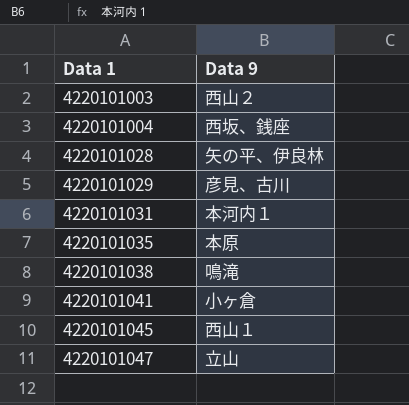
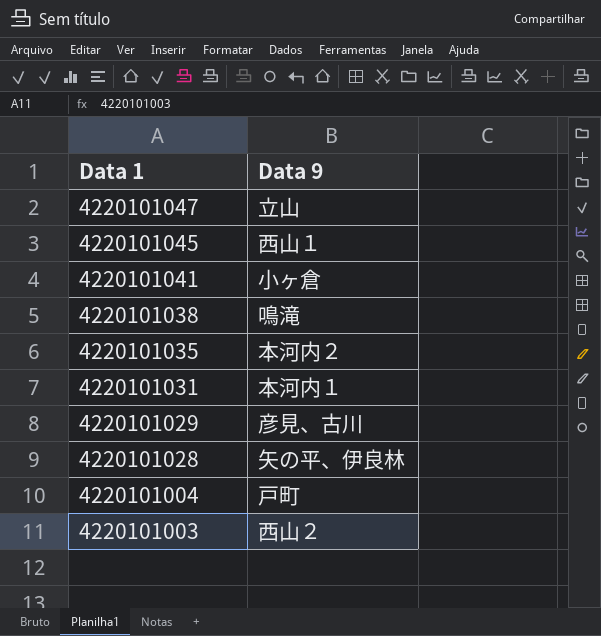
row order: Data 1 ascending -> Data 1 descending
4220101035 | Data 9: 本原 -> 本河内２
4220101004 | Data 9: 西坂、銭座 -> 戸町

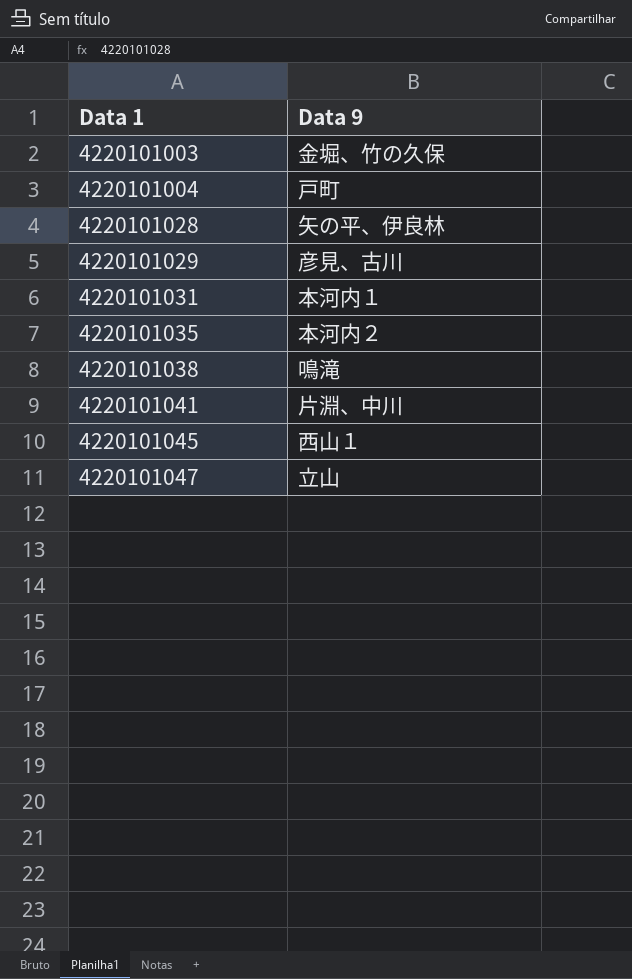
row order: Data 1 descending -> Data 1 ascending
4220101003 | Data 9: 西山２ -> 金堀、竹の久保
4220101041 | Data 9: 小ヶ倉 -> 片淵、中川

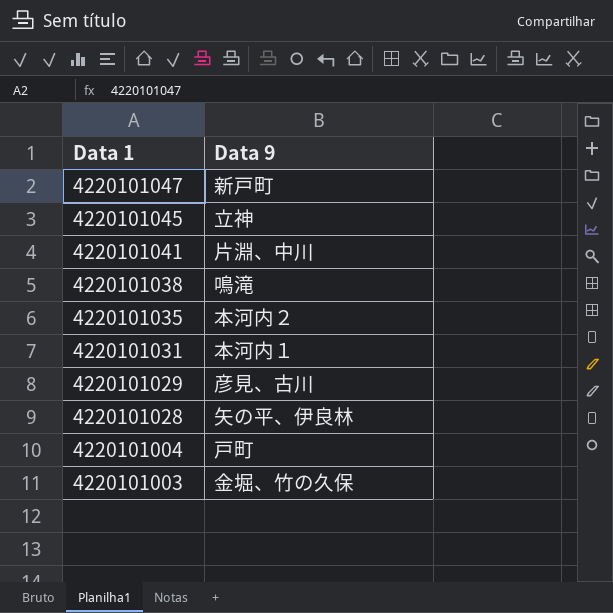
row order: Data 1 ascending -> Data 1 descending
4220101047 | Data 9: 立山 -> 新戸町
4220101045 | Data 9: 西山１ -> 立神

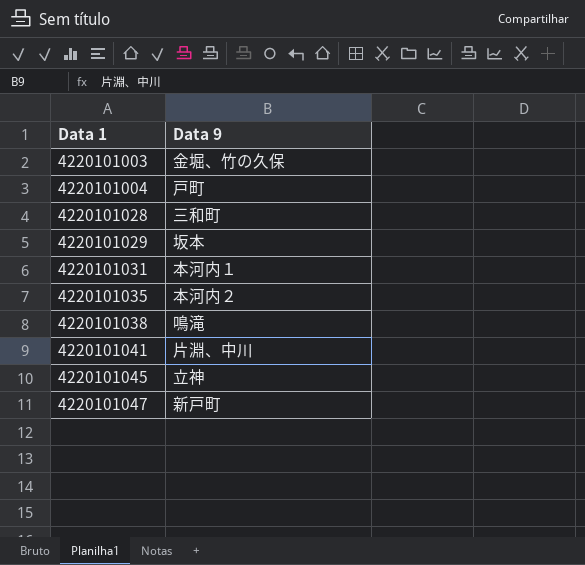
row order: Data 1 descending -> Data 1 ascending
4220101028 | Data 9: 矢の平、伊良林 -> 三和町
4220101029 | Data 9: 彦見、古川 -> 坂本

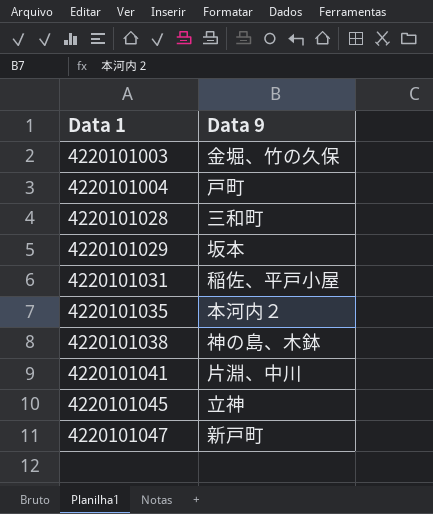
4220101031 | Data 9: 本河内１ -> 稲佐、平戸小屋
4220101038 | Data 9: 鳴滝 -> 神の島、木鉢

